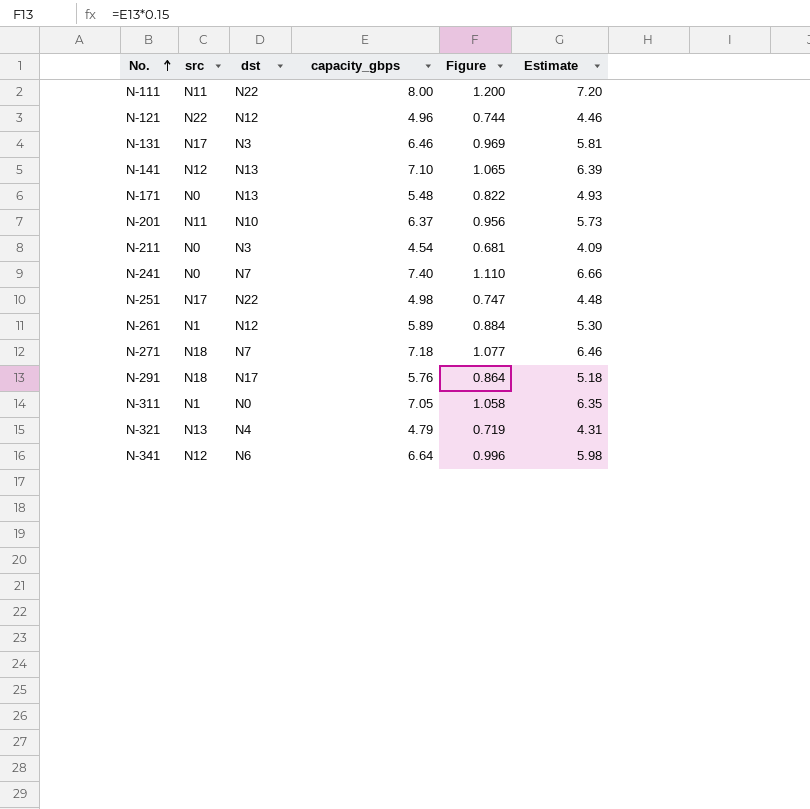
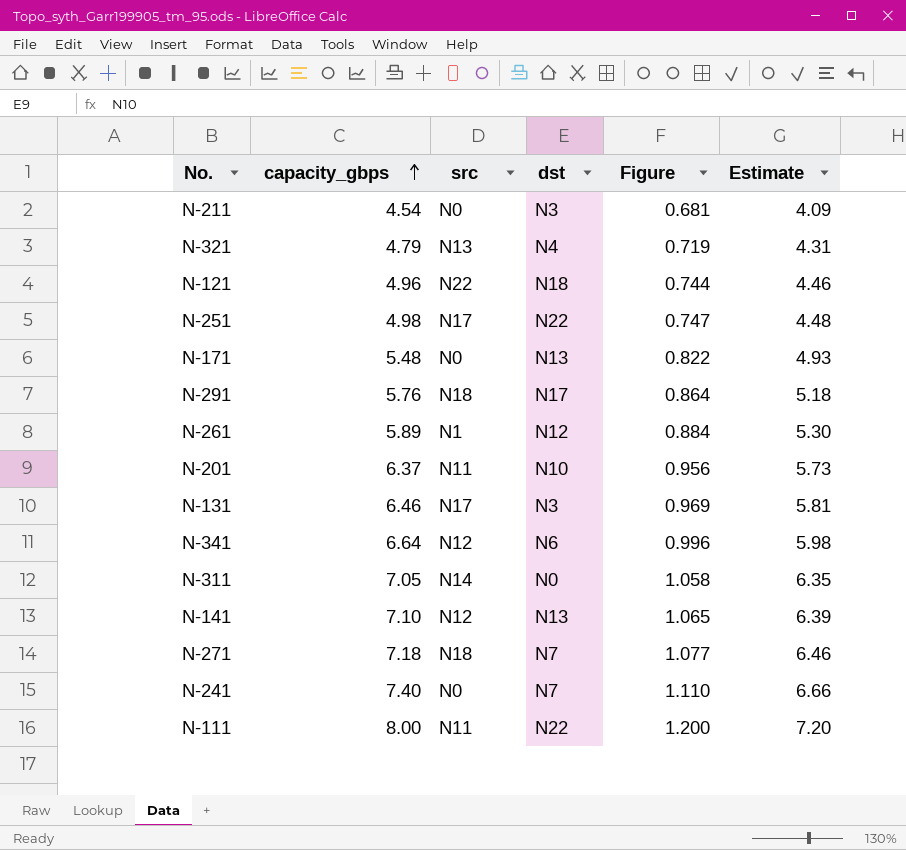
row order: No. ascending -> capacity_gbps ascending
column capacity_gbps | position: 4 -> 2
N-121 | dst: N12 -> N18
N-311 | src: N1 -> N14

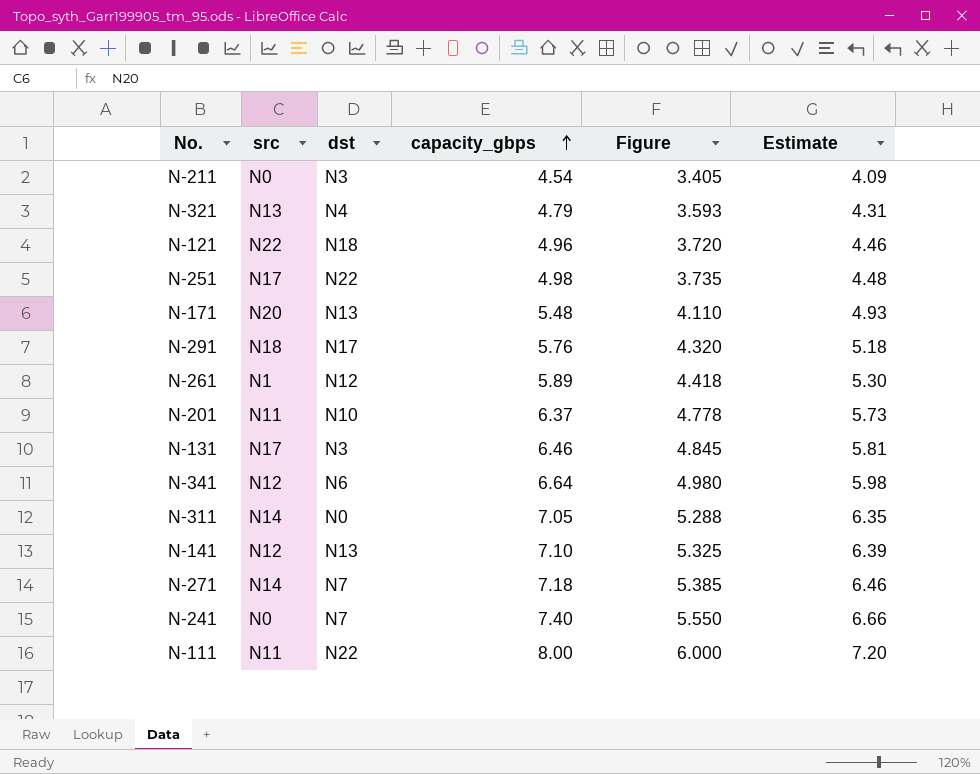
column capacity_gbps | position: 2 -> 4
column Figure | formula: [capacity_gbps] * 0.15 -> [capacity_gbps] * 0.75
N-171 | src: N0 -> N20
N-271 | src: N18 -> N14

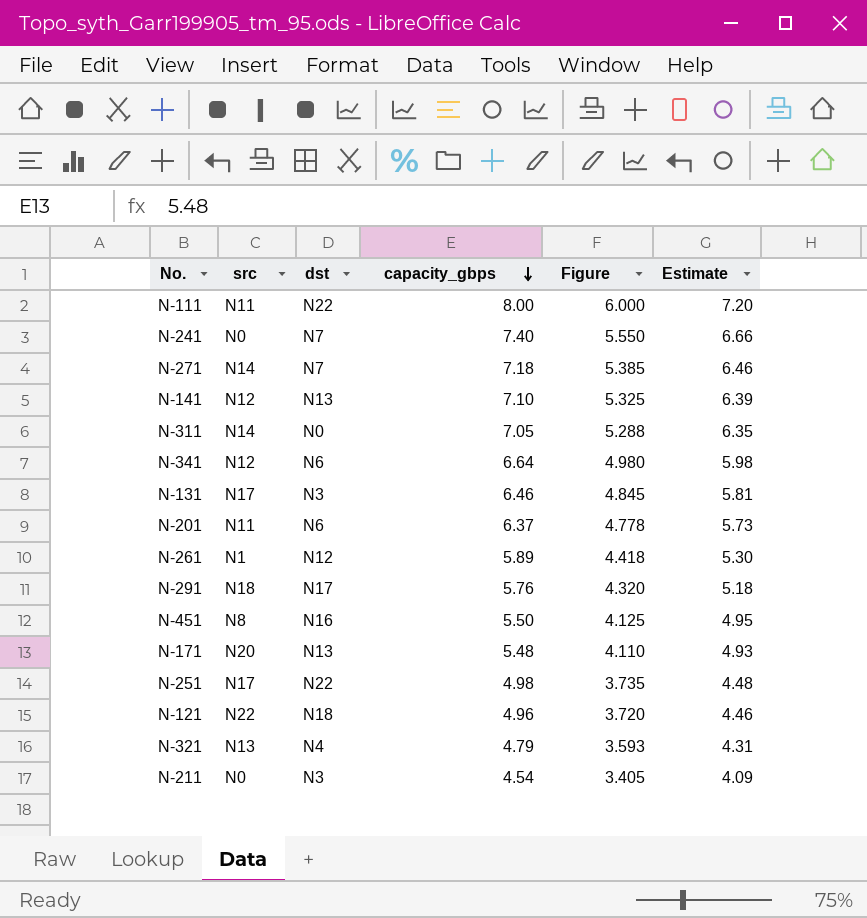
row order: capacity_gbps ascending -> capacity_gbps descending
N-201 | dst: N10 -> N6
row N-451: none -> N8 | N16 | 5.50 | 4.125 | 4.95

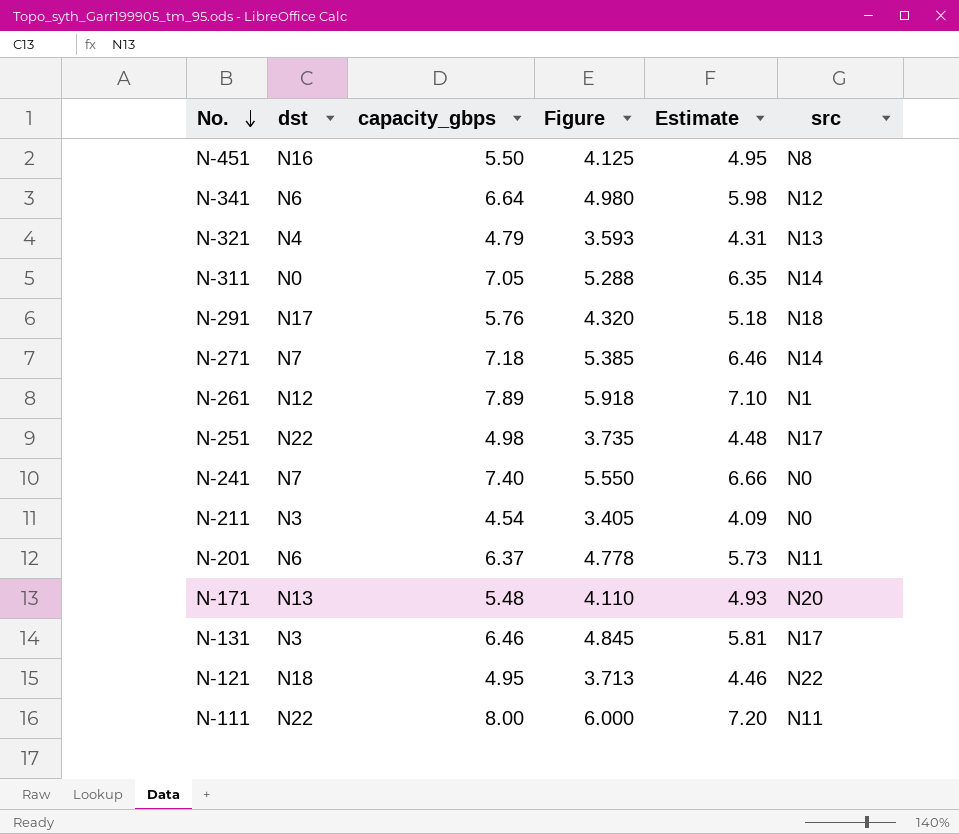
row order: capacity_gbps descending -> No. descending
column src | position: 2 -> 6
row N-141: N12 | N13 | 7.10 | 5.325 | 6.39 -> none
N-261 | capacity_gbps: 5.89 -> 7.89
N-261 | Figure: 4.418 -> 5.918
N-261 | Estimate: 5.30 -> 7.10
N-121 | capacity_gbps: 4.96 -> 4.95
N-121 | Figure: 3.720 -> 3.713

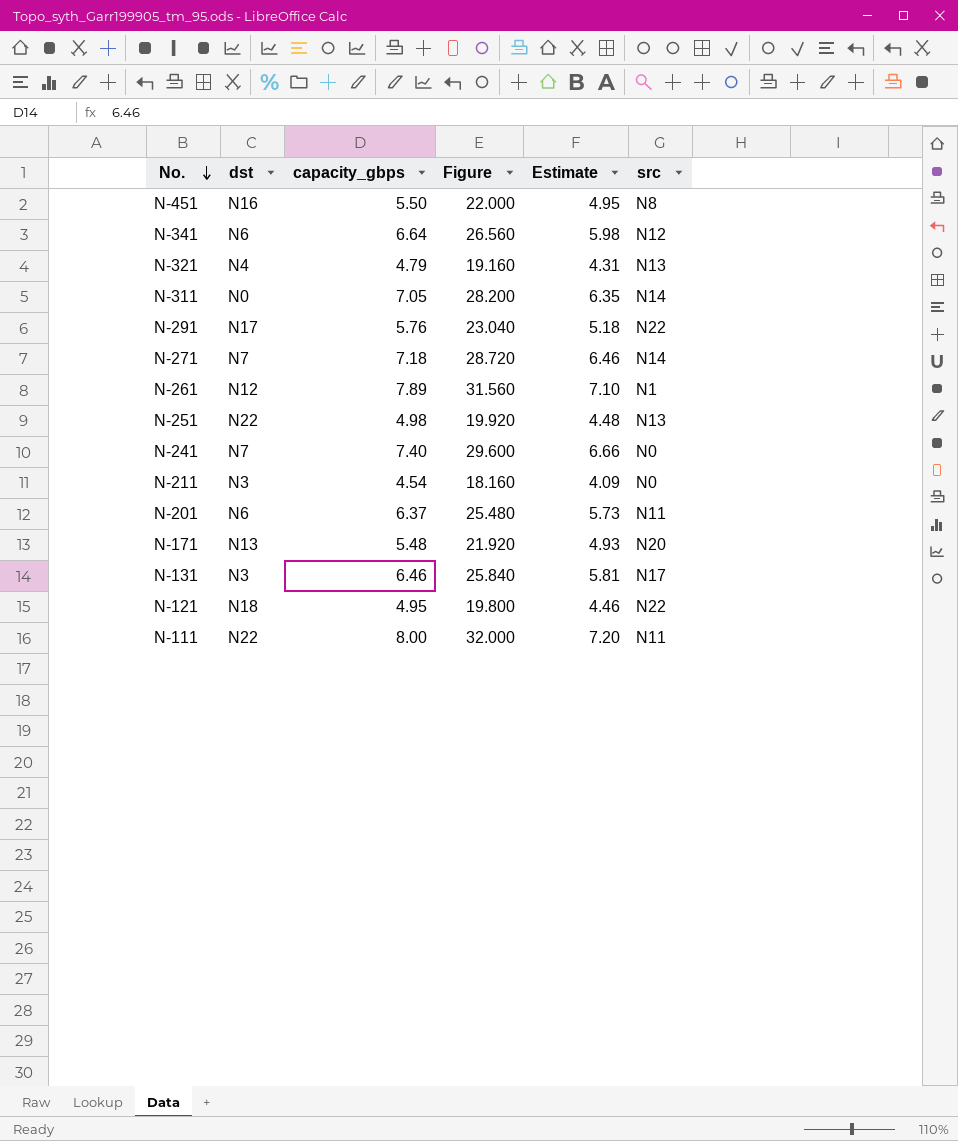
column Figure | formula: [capacity_gbps] * 0.75 -> [capacity_gbps] * 4
N-291 | src: N18 -> N22
N-251 | src: N17 -> N13

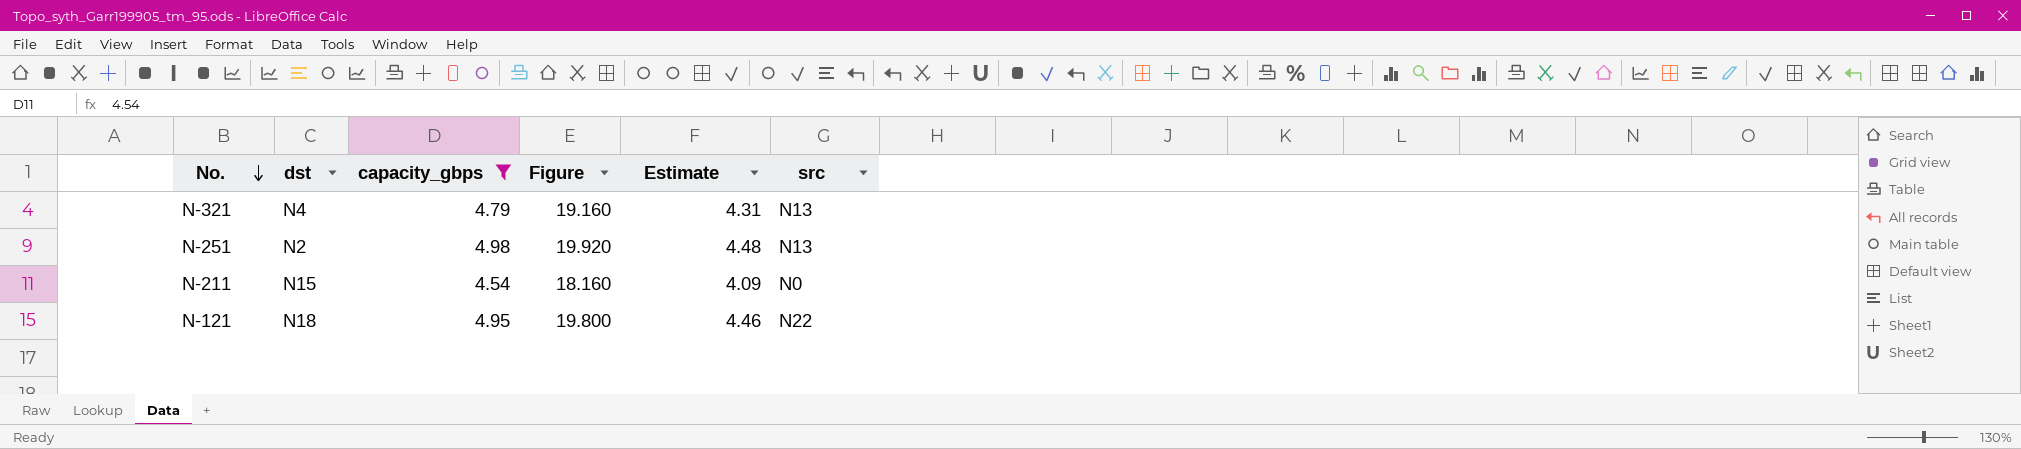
filter: none -> capacity_gbps <= 4.98
N-251 | dst: N22 -> N2
N-211 | dst: N3 -> N15

